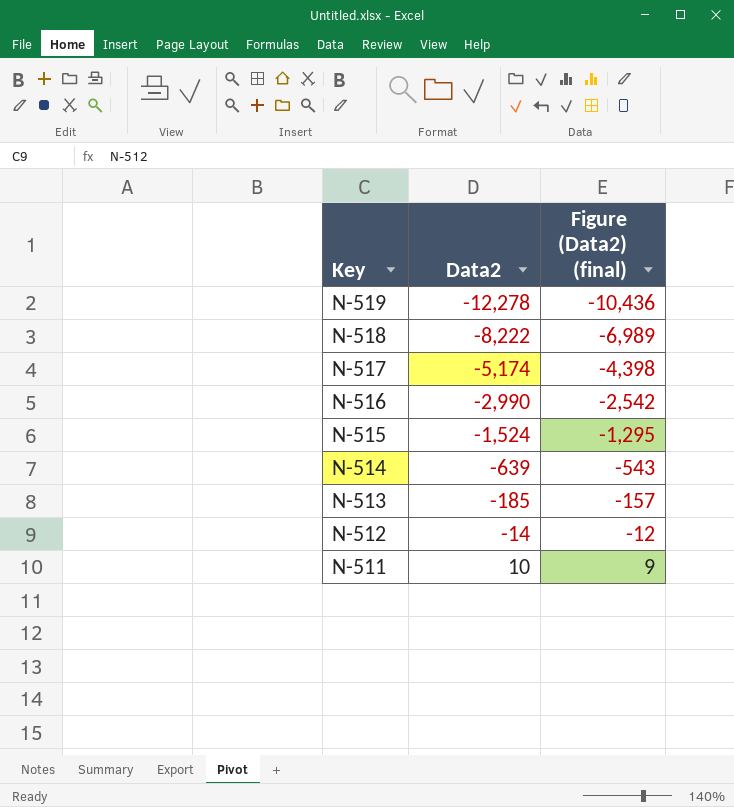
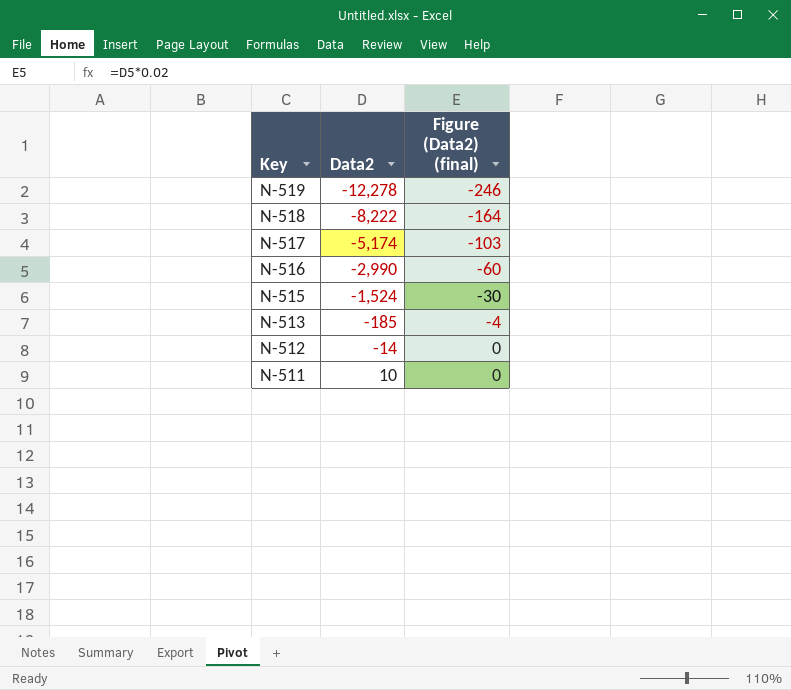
column Figure (Data2) (final) | formula: [Data2] * 0.85 -> [Data2] * 0.02
row N-514: -639 | -543 -> none

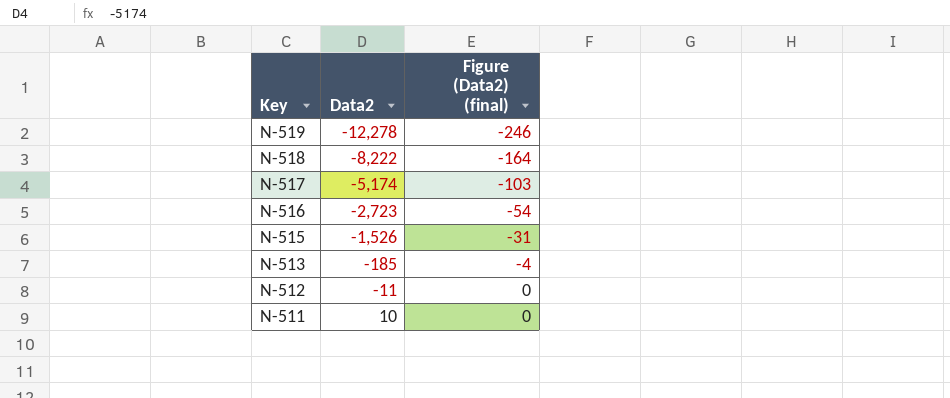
N-516 | Data2: -2,990 -> -2,723
N-516 | Figure (Data2) (final): -60 -> -54
N-515 | Data2: -1,524 -> -1,526
N-515 | Figure (Data2) (final): -30 -> -31
N-512 | Data2: -14 -> -11

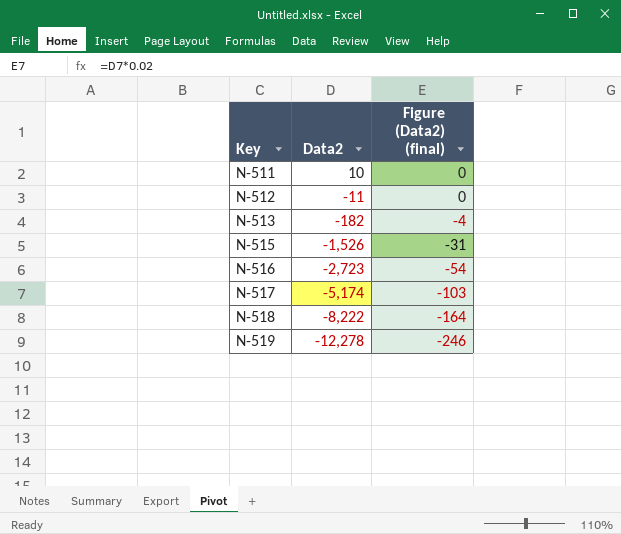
row order: Key descending -> Key ascending
N-513 | Data2: -185 -> -182

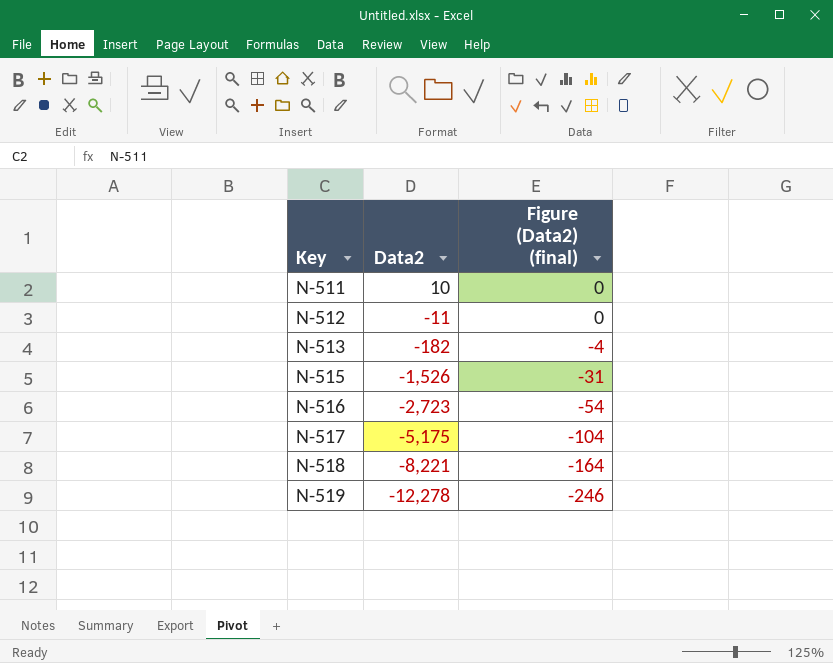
N-517 | Data2: -5,174 -> -5,175
N-517 | Figure (Data2) (final): -103 -> -104
N-518 | Data2: -8,222 -> -8,221

